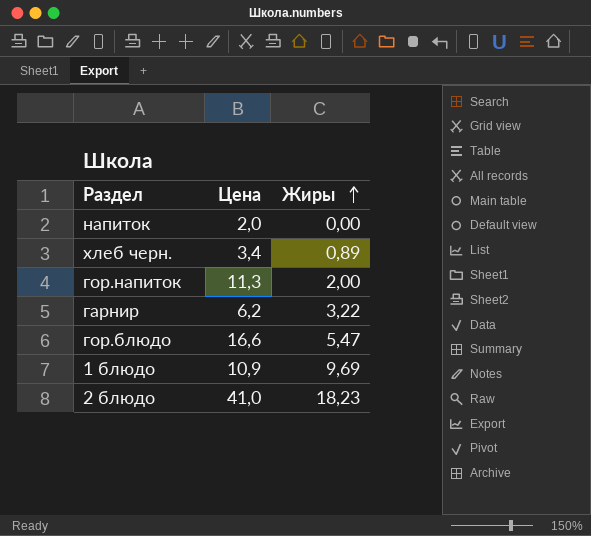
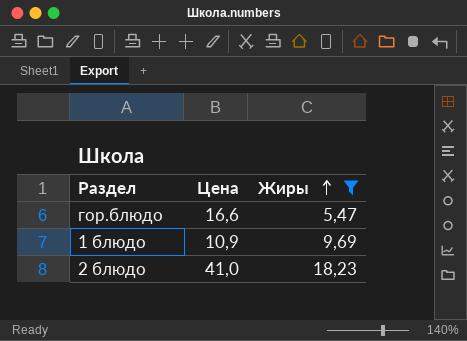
filter: none -> Жиры >= 5,47

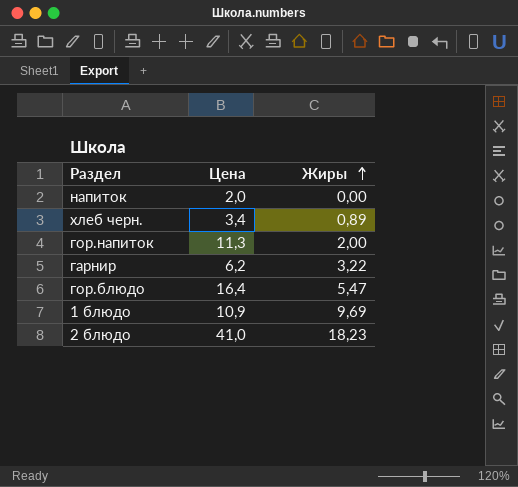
filter: Жиры >= 5,47 -> none
гор.блюдо | Цена: 16,6 -> 16,4

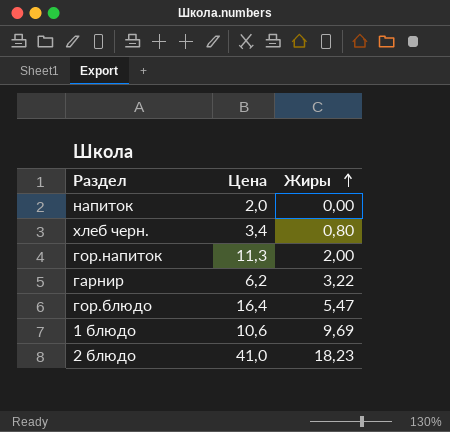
хлеб черн. | Жиры: 0,89 -> 0,80
1 блюдо | Цена: 10,9 -> 10,6

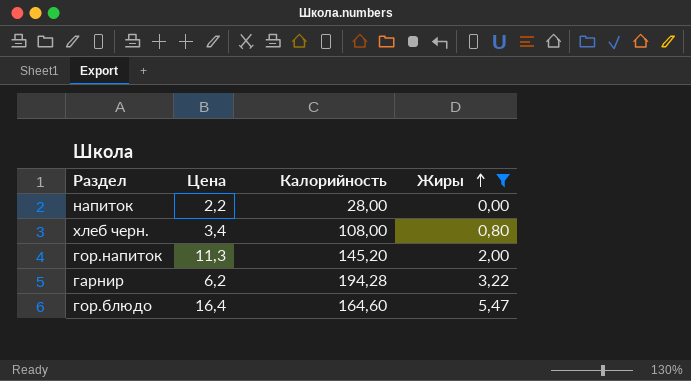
filter: none -> Жиры <= 5,47
column Калорийность | position: none -> 3
напиток | Цена: 2,0 -> 2,2

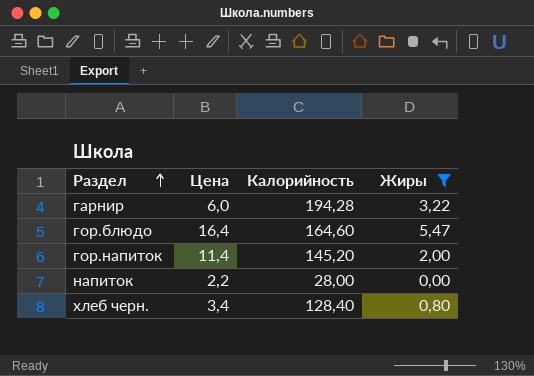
row order: Жиры ascending -> Раздел ascending
гарнир | Цена: 6,2 -> 6,0
гор.напиток | Цена: 11,3 -> 11,4
хлеб черн. | Калорийность: 108,00 -> 128,40

